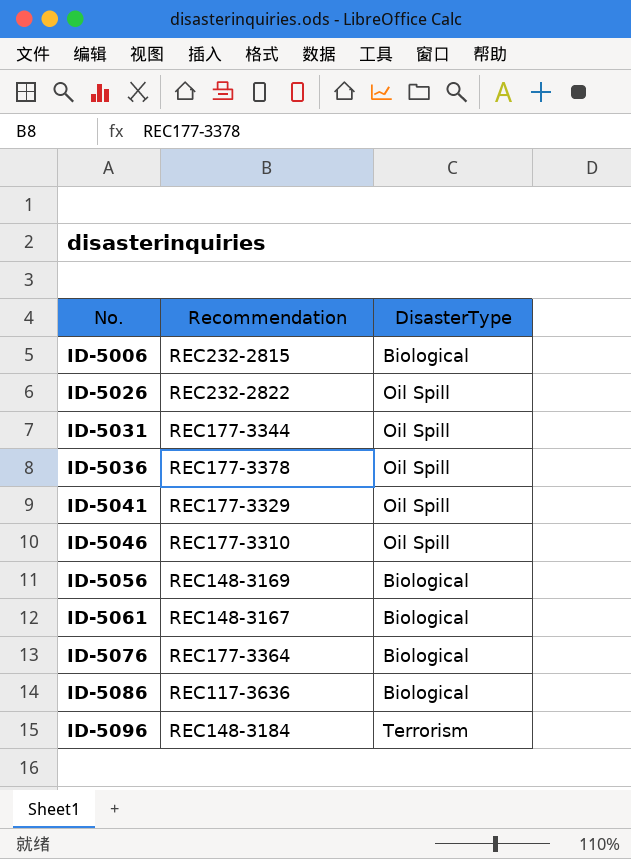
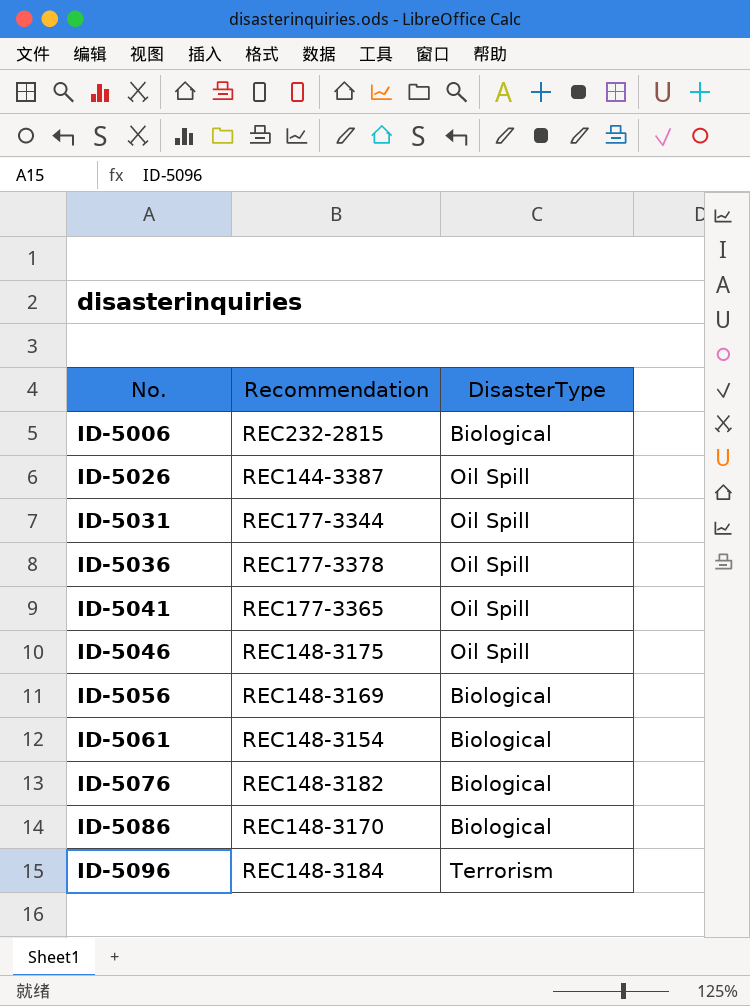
ID-5026 | Recommendation: REC232-2822 -> REC144-3387
ID-5041 | Recommendation: REC177-3329 -> REC177-3365
ID-5046 | Recommendation: REC177-3310 -> REC148-3175
ID-5061 | Recommendation: REC148-3167 -> REC148-3154
ID-5076 | Recommendation: REC177-3364 -> REC148-3182
ID-5086 | Recommendation: REC117-3636 -> REC148-3170

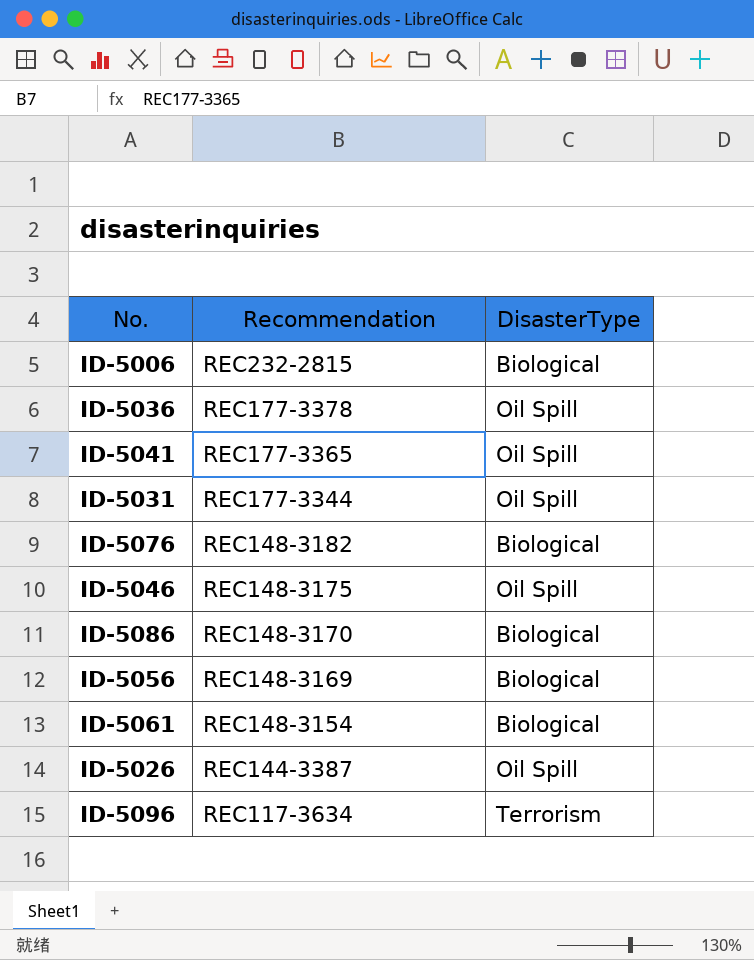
row order: No. ascending -> Recommendation descending
ID-5096 | Recommendation: REC148-3184 -> REC117-3634

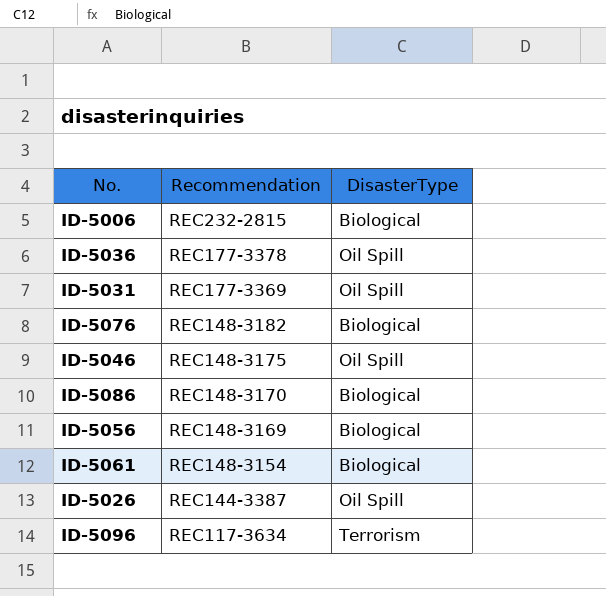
row ID-5041: REC177-3365 | Oil Spill -> none
ID-5031 | Recommendation: REC177-3344 -> REC177-3369

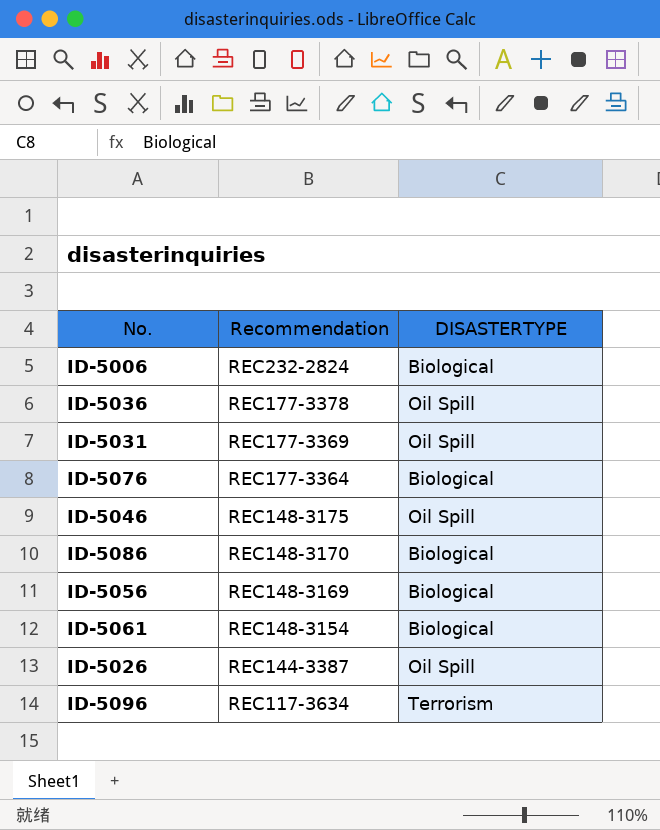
column name: DisasterType -> DISASTERTYPE
ID-5006 | Recommendation: REC232-2815 -> REC232-2824
ID-5076 | Recommendation: REC148-3182 -> REC177-3364

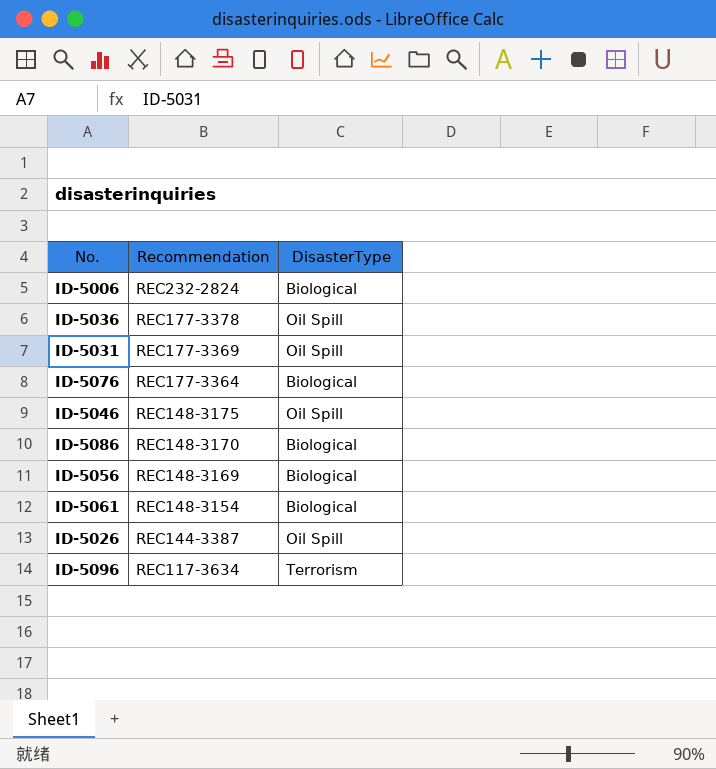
column name: DISASTERTYPE -> DisasterType

